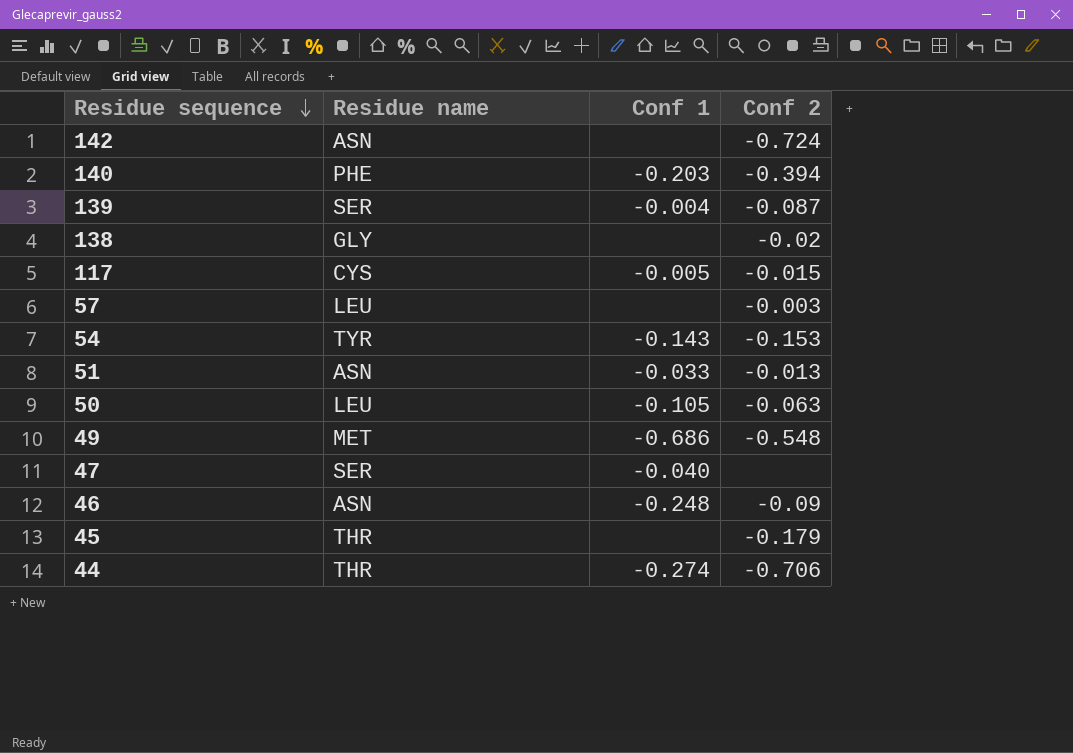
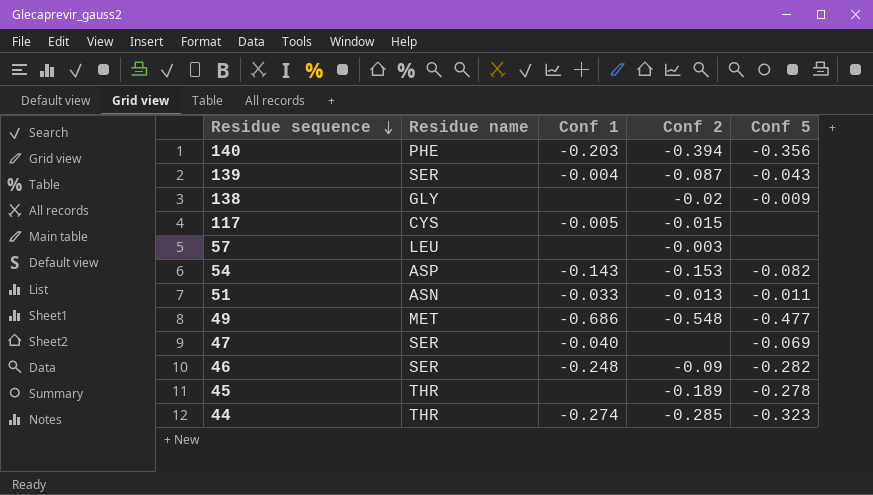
column Conf 5 | position: none -> 5
row 142: ASN | none | -0.724 -> none
row 50: LEU | -0.105 | -0.063 -> none
54 | Residue name: TYR -> ASP
46 | Residue name: ASN -> SER
45 | Conf 2: -0.179 -> -0.189
44 | Conf 2: -0.706 -> -0.285

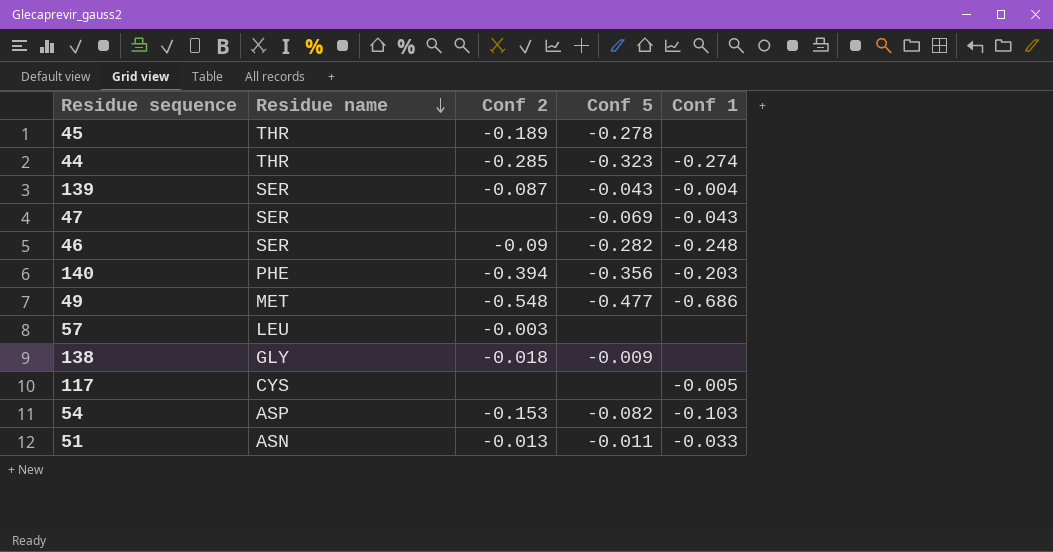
row order: Residue sequence descending -> Residue name descending
column Conf 1 | position: 3 -> 5
47 | Conf 1: -0.040 -> -0.043
138 | Conf 2: -0.02 -> -0.018
117 | Conf 2: -0.015 -> none
54 | Conf 1: -0.143 -> -0.103

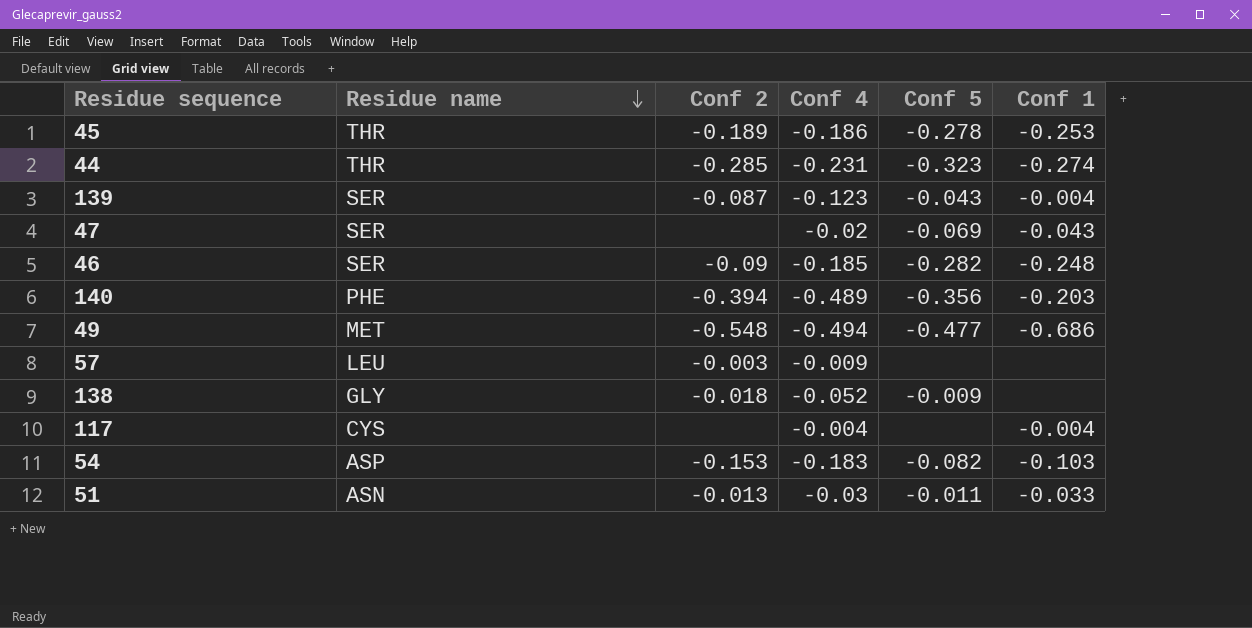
column Conf 4 | position: none -> 4
45 | Conf 1: none -> -0.253
117 | Conf 1: -0.005 -> -0.004

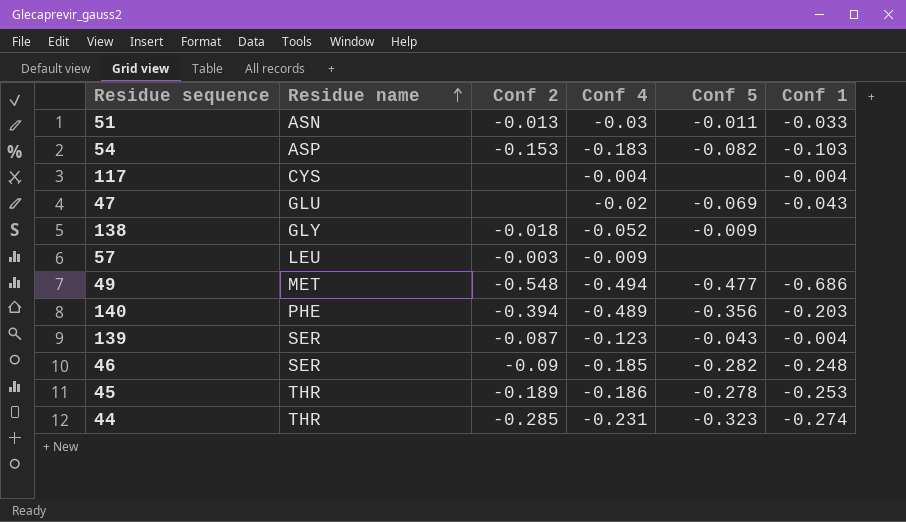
row order: Residue name descending -> Residue name ascending
47 | Residue name: SER -> GLU

